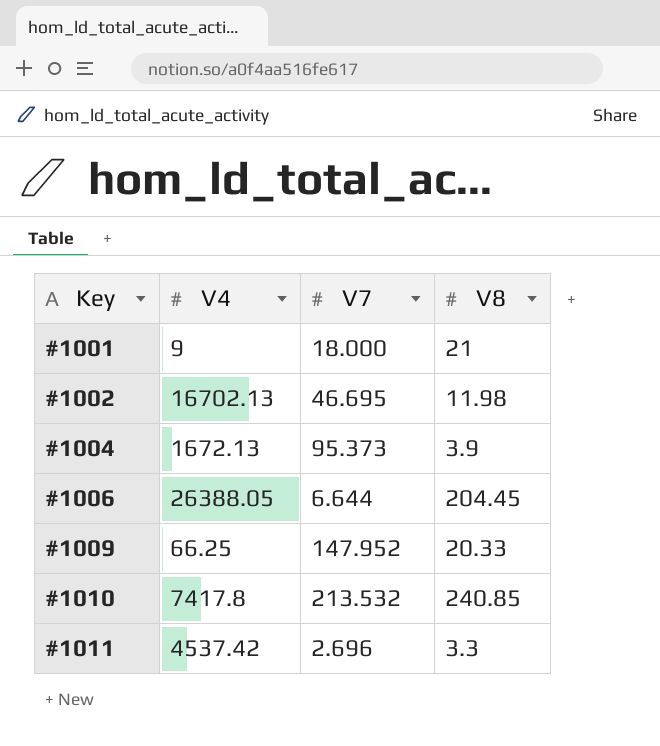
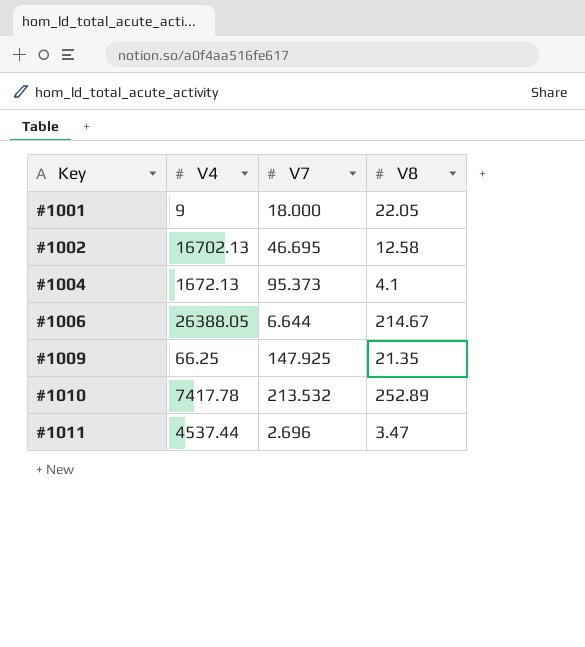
#1001 | V8: 21 -> 22.05
#1002 | V8: 11.98 -> 12.58
#1004 | V8: 3.9 -> 4.1
#1006 | V8: 204.45 -> 214.67
#1009 | V7: 147.952 -> 147.925
#1009 | V8: 20.33 -> 21.35
#1010 | V4: 7417.8 -> 7417.78
#1010 | V8: 240.85 -> 252.89
#1011 | V4: 4537.42 -> 4537.44
#1011 | V8: 3.3 -> 3.47

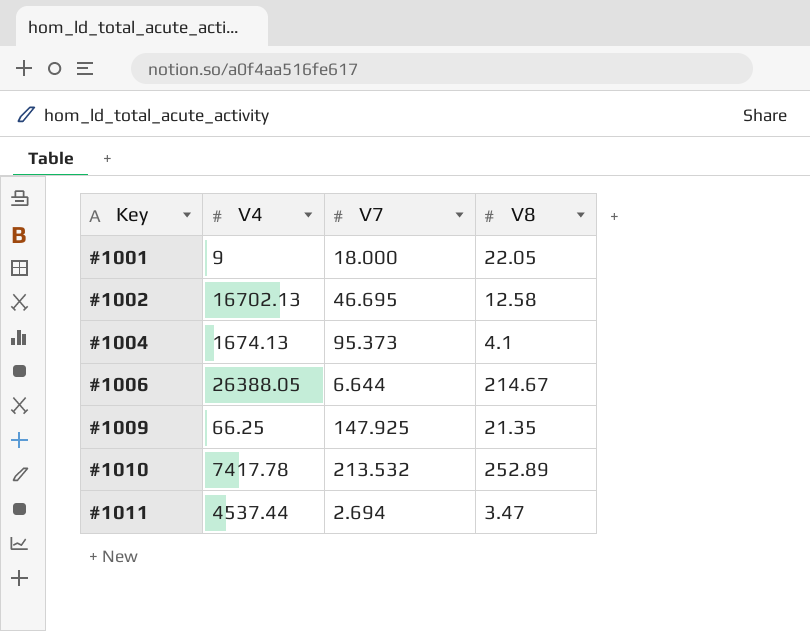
#1004 | V4: 1672.13 -> 1674.13
#1011 | V7: 2.696 -> 2.694

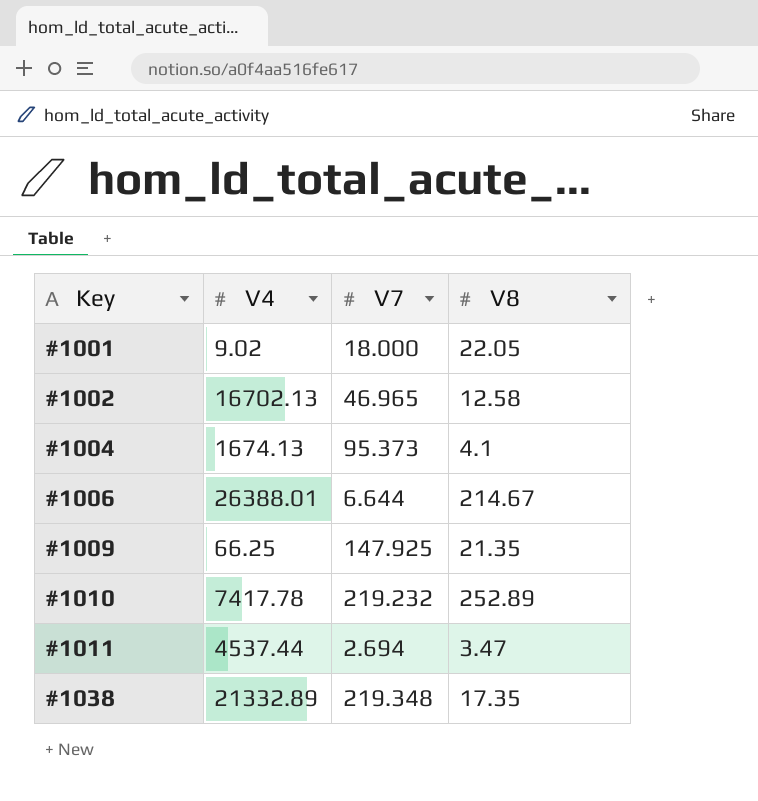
#1001 | V4: 9 -> 9.02
#1002 | V7: 46.695 -> 46.965
#1006 | V4: 26388.05 -> 26388.01
#1010 | V7: 213.532 -> 219.232
row #1038: none -> 21332.89 | 219.348 | 17.35

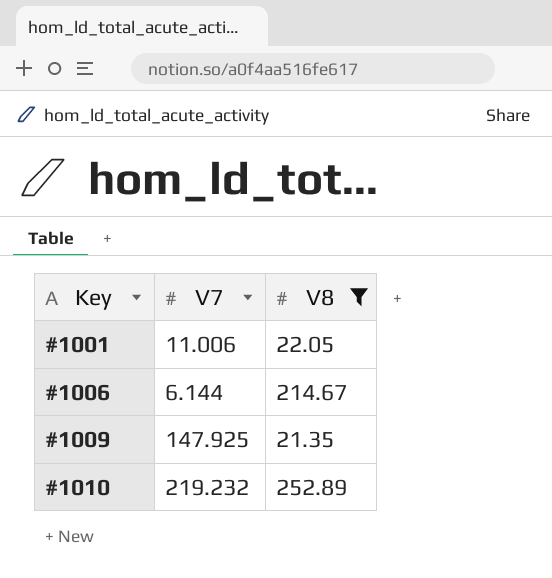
filter: none -> V8 >= 21.35
column V4 | position: 2 -> none
#1001 | V7: 18.000 -> 11.006
#1006 | V7: 6.644 -> 6.144

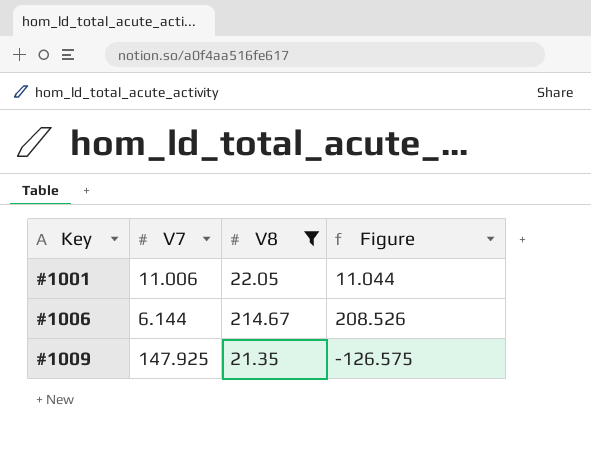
column Figure | formula: none -> [V8] - [V7]
row #1010: 219.232 | 252.89 -> none

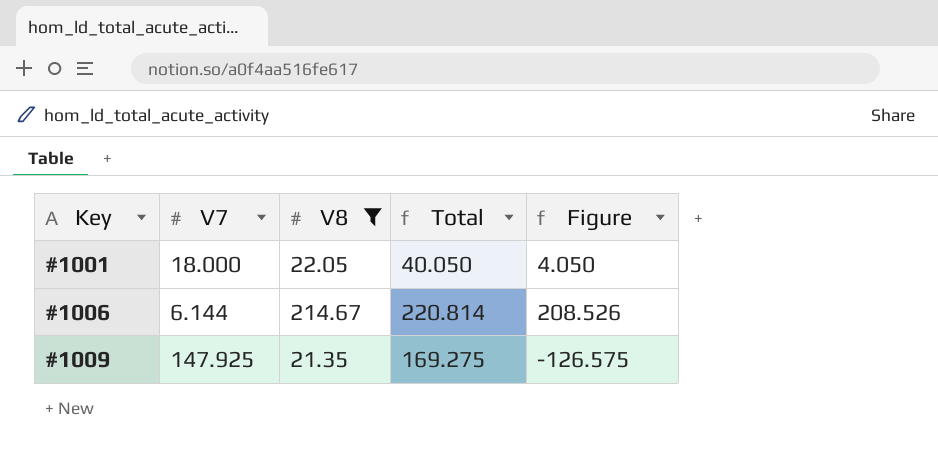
column Total | formula: none -> [V7] + [V8]
#1001 | V7: 11.006 -> 18.000
#1001 | Figure: 11.044 -> 4.050

